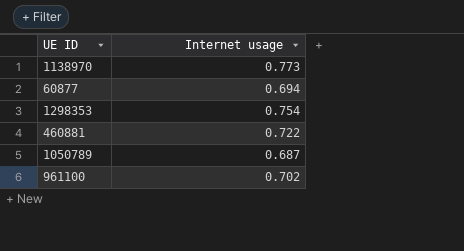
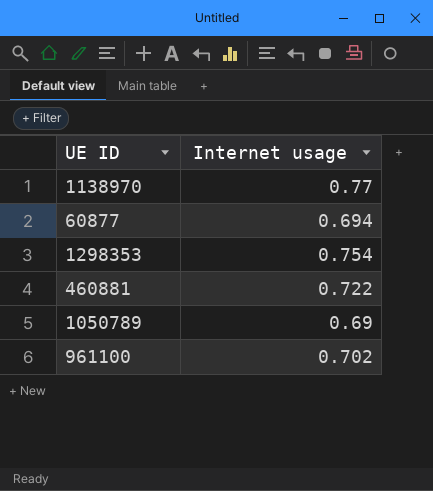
1138970 | Internet usage: 0.773 -> 0.77
1050789 | Internet usage: 0.687 -> 0.69

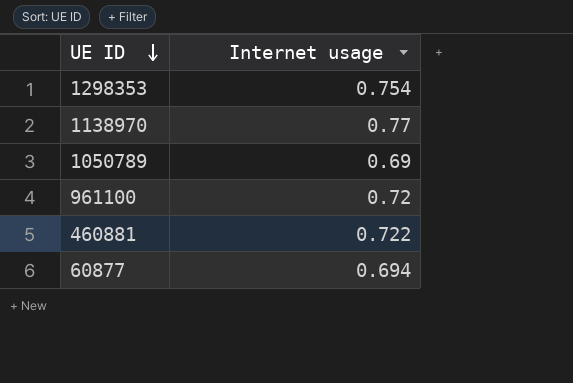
row order: none -> UE ID descending
961100 | Internet usage: 0.702 -> 0.72

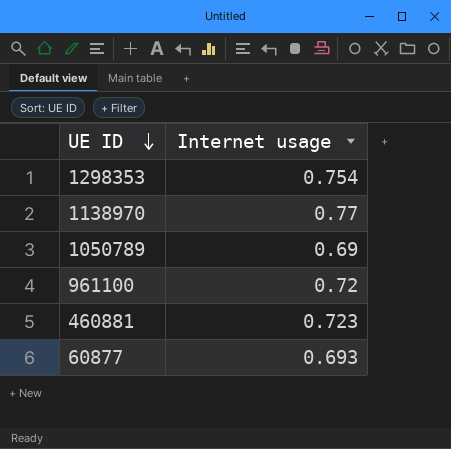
460881 | Internet usage: 0.722 -> 0.723
60877 | Internet usage: 0.694 -> 0.693

